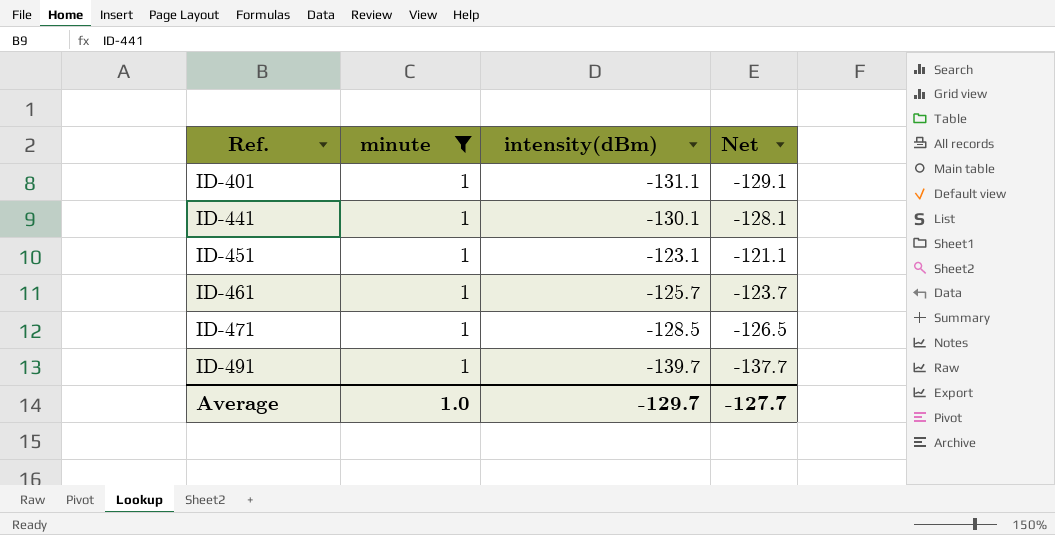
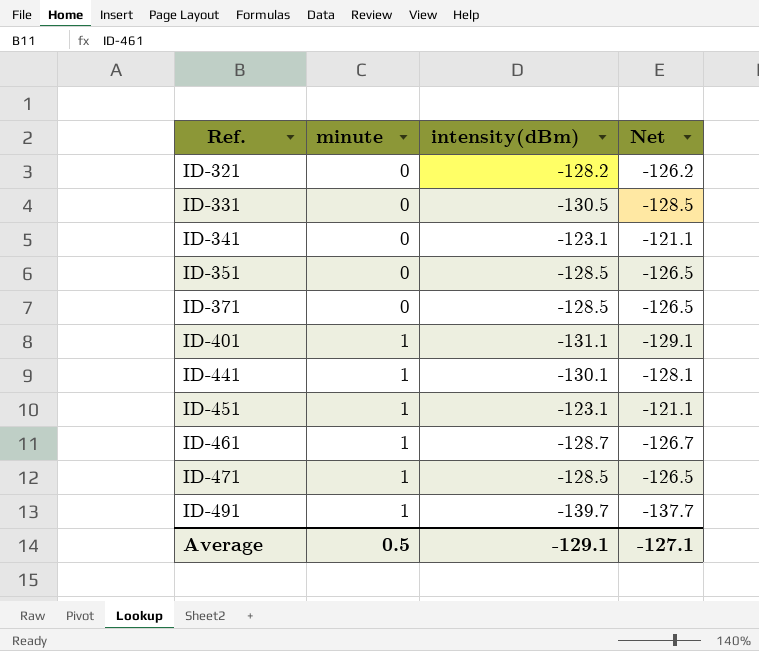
filter: minute = 1 -> none
ID-461 | intensity(dBm): -125.7 -> -128.7
ID-461 | Net: -123.7 -> -126.7
Average | minute: 1.0 -> 0.5
Average | intensity(dBm): -129.7 -> -129.1
Average | Net: -127.7 -> -127.1

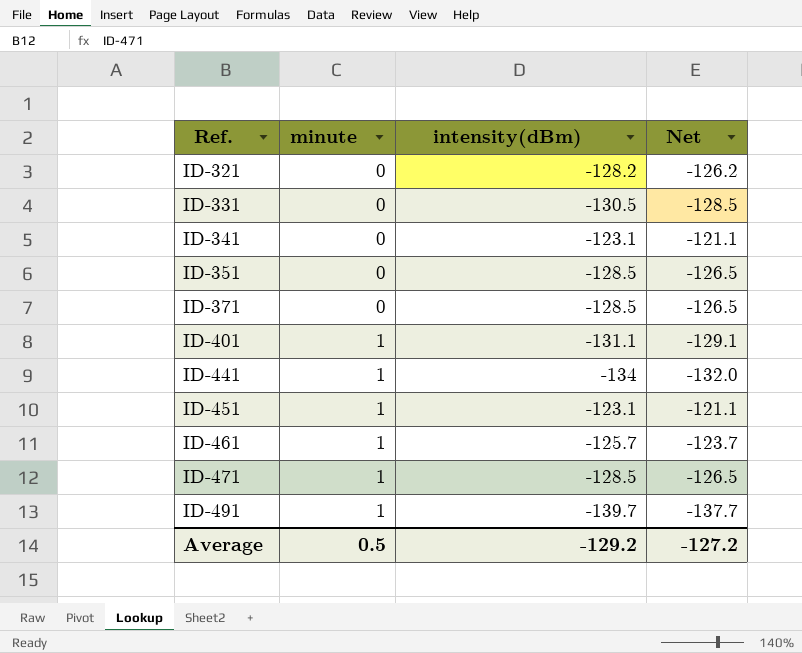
ID-441 | intensity(dBm): -130.1 -> -134
ID-441 | Net: -128.1 -> -132.0
ID-461 | intensity(dBm): -128.7 -> -125.7
ID-461 | Net: -126.7 -> -123.7
Average | intensity(dBm): -129.1 -> -129.2
Average | Net: -127.1 -> -127.2

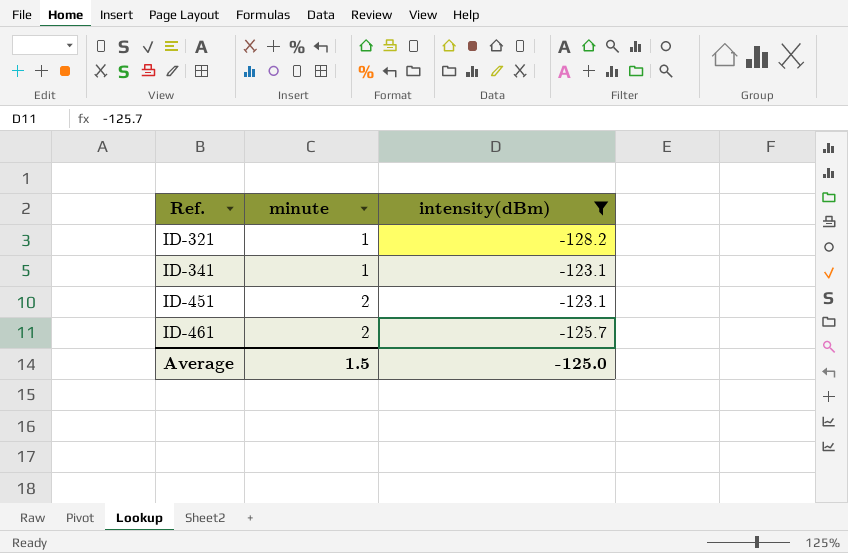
filter: none -> intensity(dBm) >= -128.2
column Net | formula: [intensity(dBm)] + 2 -> none
ID-321 | minute: 0 -> 1
ID-341 | minute: 0 -> 1
ID-451 | minute: 1 -> 2
ID-461 | minute: 1 -> 2
Average | minute: 0.5 -> 1.5
Average | intensity(dBm): -129.2 -> -125.0

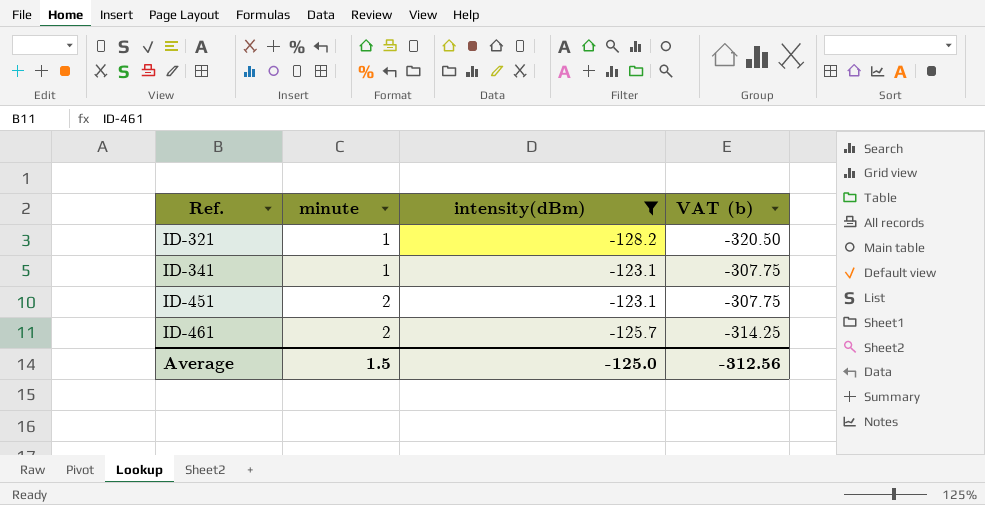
column VAT (b) | formula: none -> [intensity(dBm)] * 2.5

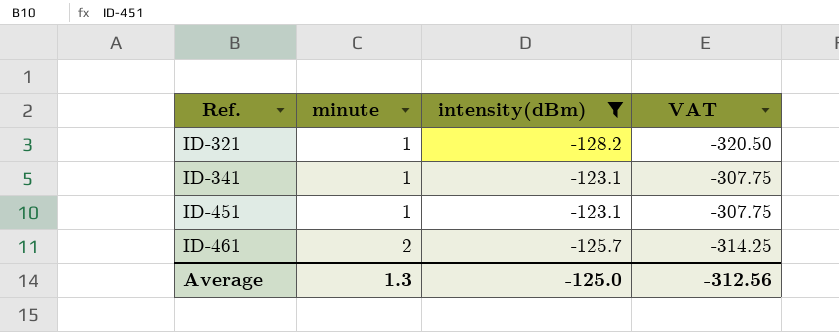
column name: VAT (b) -> VAT
ID-451 | minute: 2 -> 1
Average | minute: 1.5 -> 1.3

